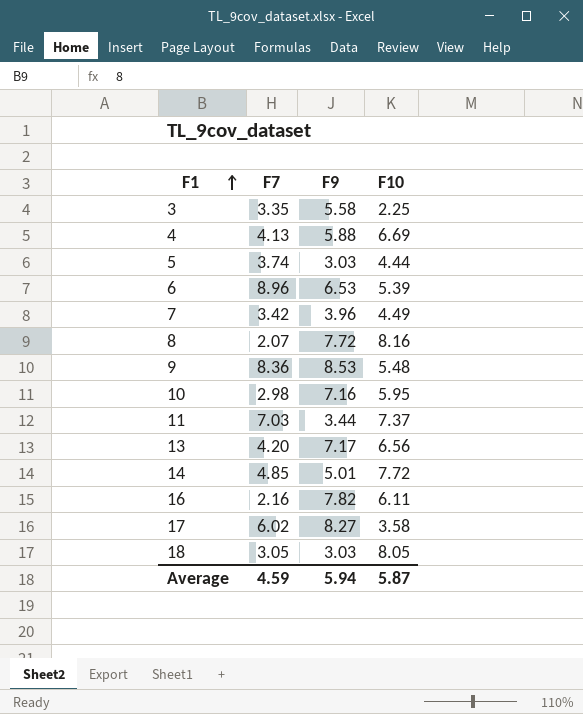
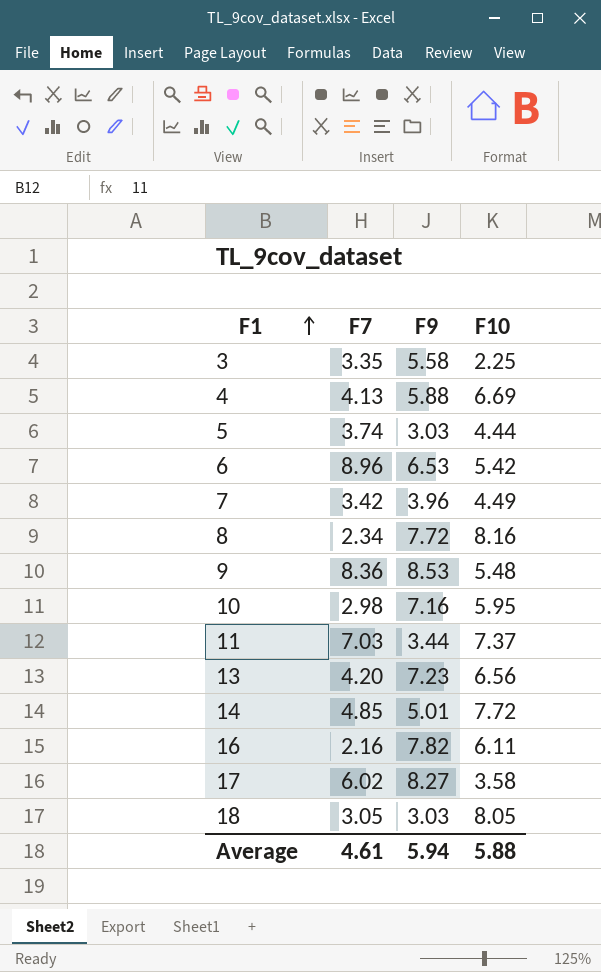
6 | F10: 5.39 -> 5.42
8 | F7: 2.07 -> 2.34
13 | F9: 7.17 -> 7.23
Average | F7: 4.59 -> 4.61
Average | F10: 5.87 -> 5.88

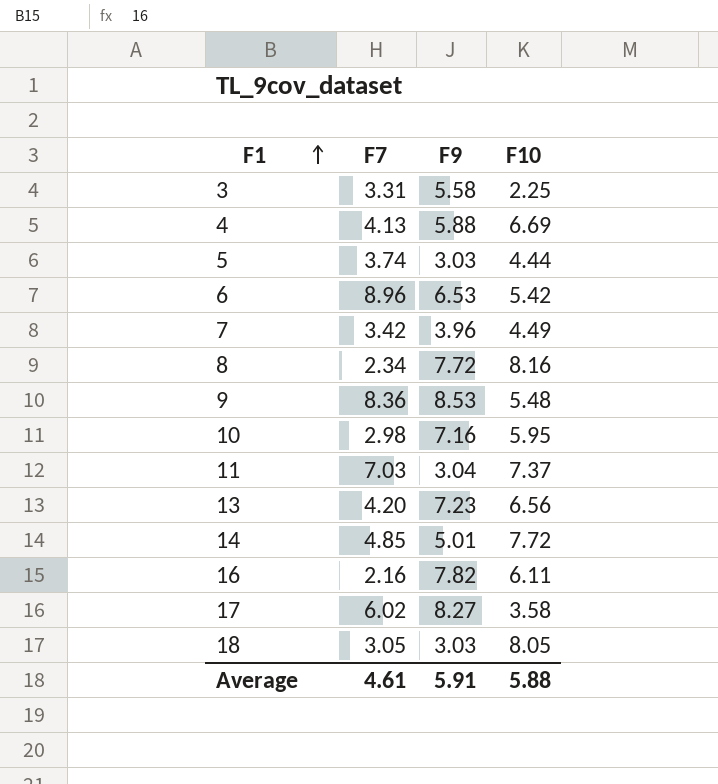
3 | F7: 3.35 -> 3.31
11 | F9: 3.44 -> 3.04
Average | F9: 5.94 -> 5.91

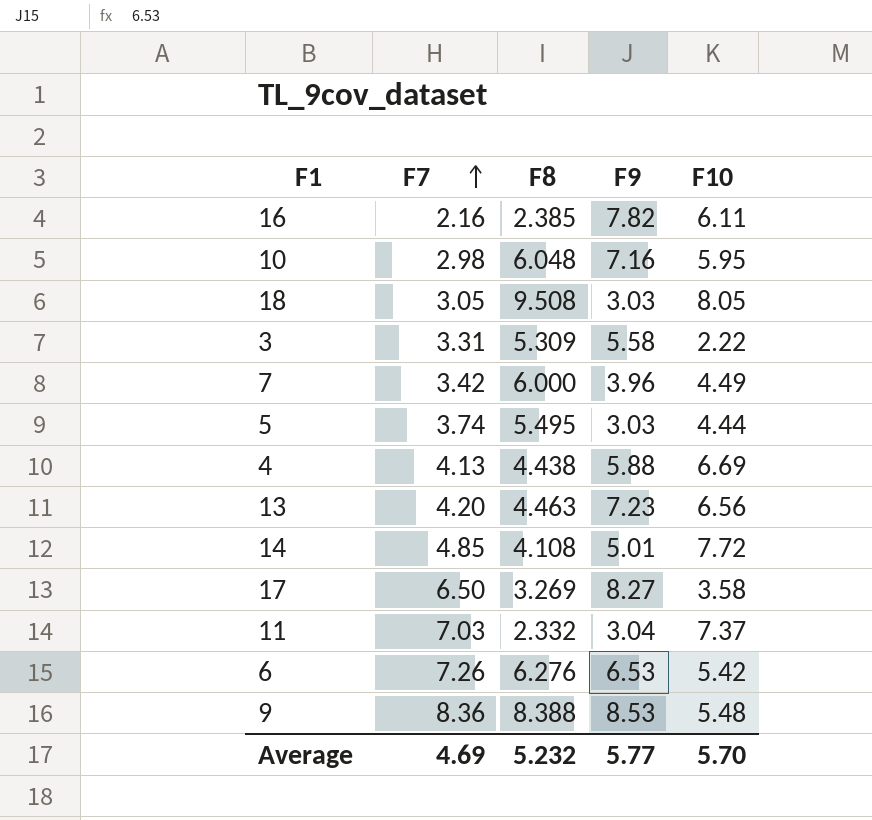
row order: F1 ascending -> F7 ascending
column F8 | position: none -> 3
row 8: 2.34 | 7.72 | 8.16 -> none
3 | F10: 2.25 -> 2.22
17 | F7: 6.02 -> 6.50
6 | F7: 8.96 -> 7.26
Average | F7: 4.61 -> 4.69
Average | F9: 5.91 -> 5.77
Average | F10: 5.88 -> 5.70

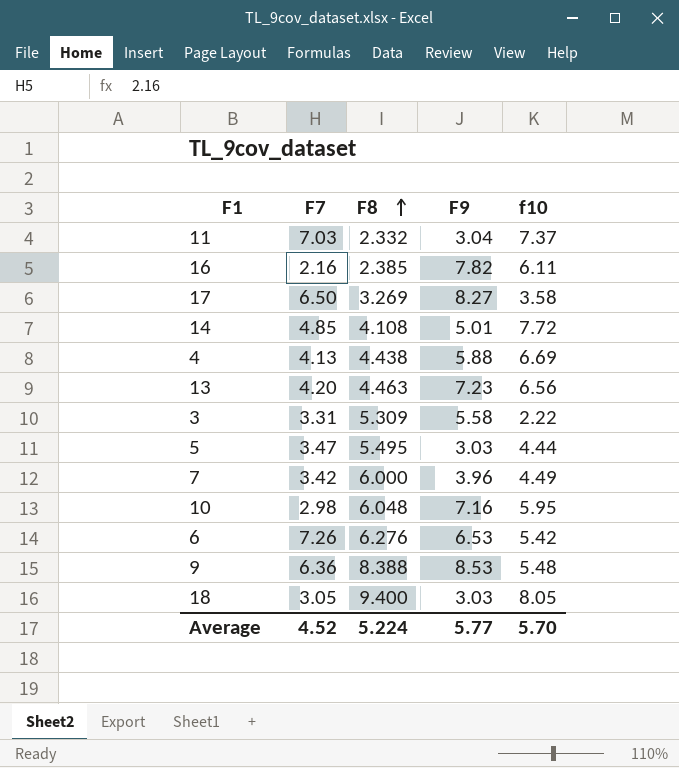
row order: F7 ascending -> F8 ascending
column name: F10 -> f10
5 | F7: 3.74 -> 3.47
9 | F7: 8.36 -> 6.36
18 | F8: 9.508 -> 9.400
Average | F7: 4.69 -> 4.52
Average | F8: 5.232 -> 5.224

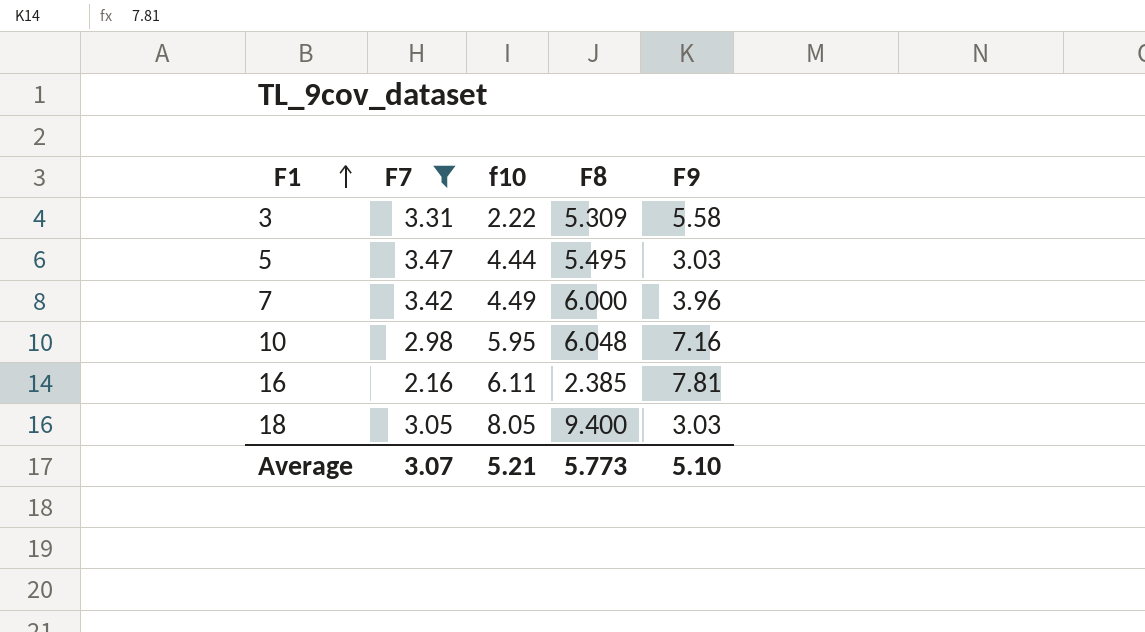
filter: none -> F7 <= 3.47
row order: F8 ascending -> F1 ascending
column f10 | position: 5 -> 3
16 | F9: 7.82 -> 7.81
Average | F7: 4.52 -> 3.07
Average | f10: 5.70 -> 5.21
Average | F8: 5.224 -> 5.773
Average | F9: 5.77 -> 5.10

